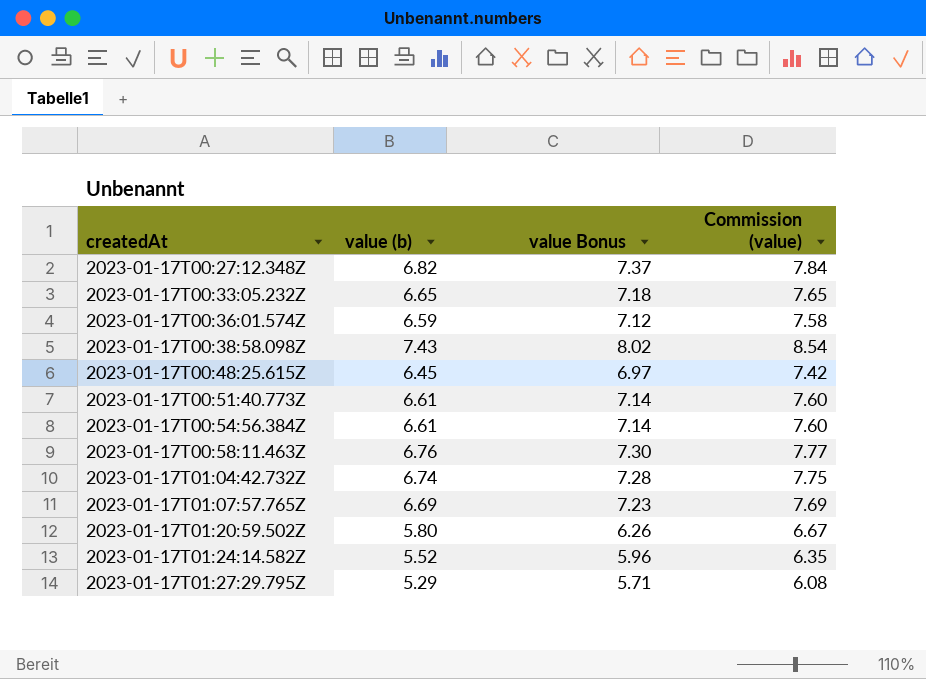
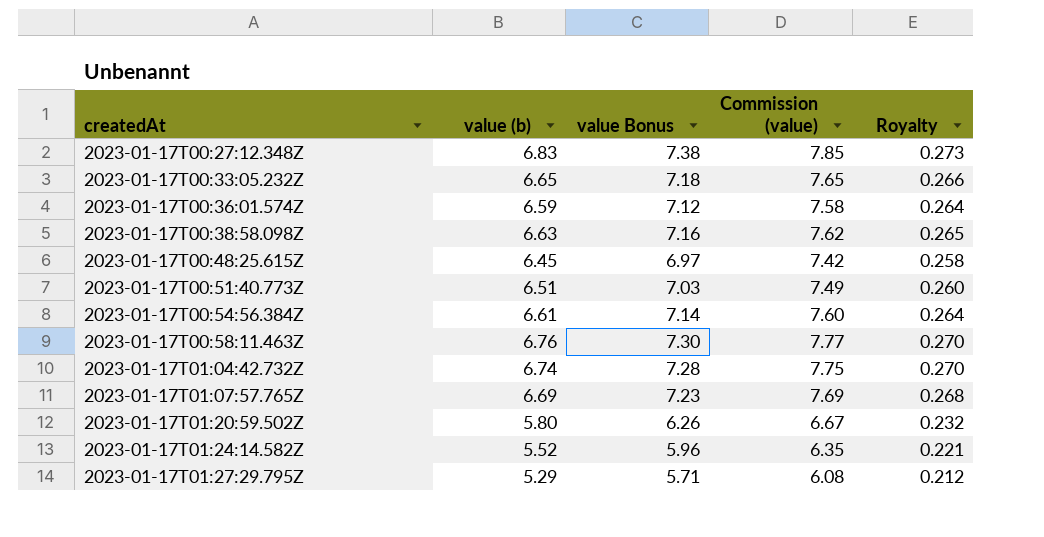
column Royalty | formula: none -> [value (b)] * 0.04
2023-01-17T00:27:12.348Z | value (b): 6.82 -> 6.83
2023-01-17T00:27:12.348Z | value Bonus: 7.37 -> 7.38
2023-01-17T00:27:12.348Z | Commission (value): 7.84 -> 7.85
2023-01-17T00:38:58.098Z | value (b): 7.43 -> 6.63
2023-01-17T00:38:58.098Z | value Bonus: 8.02 -> 7.16
2023-01-17T00:38:58.098Z | Commission (value): 8.54 -> 7.62
2023-01-17T00:51:40.773Z | value (b): 6.61 -> 6.51
2023-01-17T00:51:40.773Z | value Bonus: 7.14 -> 7.03
2023-01-17T00:51:40.773Z | Commission (value): 7.60 -> 7.49

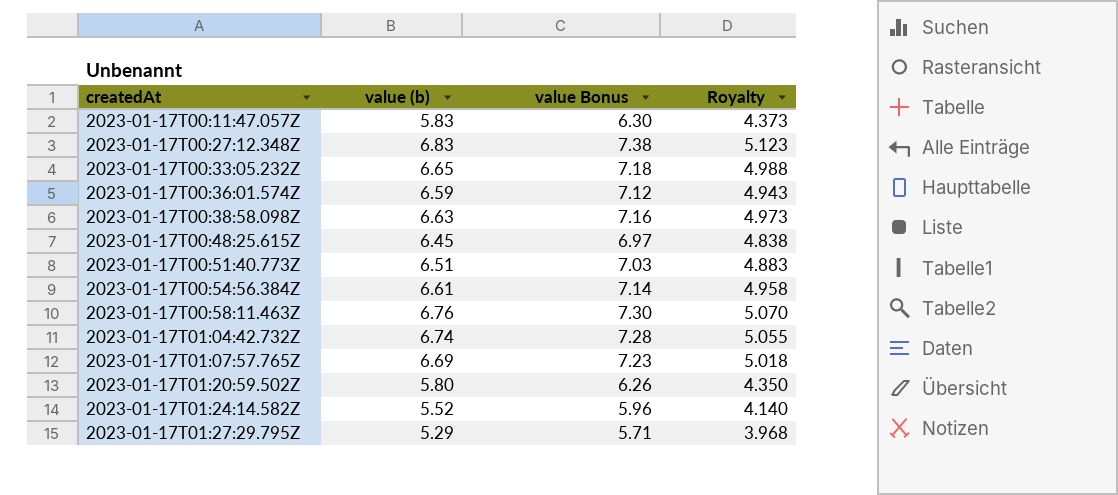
column Commission (value) | formula: [value (b)] * 1.15 -> none
column Royalty | formula: [value (b)] * 0.04 -> [value (b)] * 0.75
row 2023-01-17T00:11:47.057Z: none -> 5.83 | 6.30 | 4.373

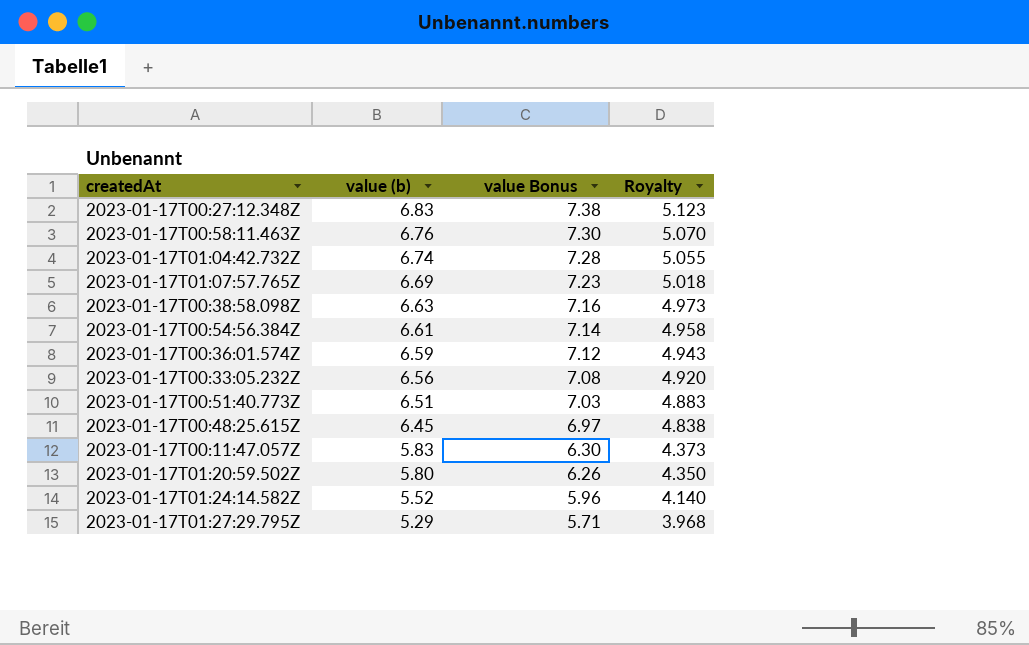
row order: createdAt ascending -> value (b) descending
2023-01-17T00:33:05.232Z | value (b): 6.65 -> 6.56
2023-01-17T00:33:05.232Z | value Bonus: 7.18 -> 7.08
2023-01-17T00:33:05.232Z | Royalty: 4.988 -> 4.920

